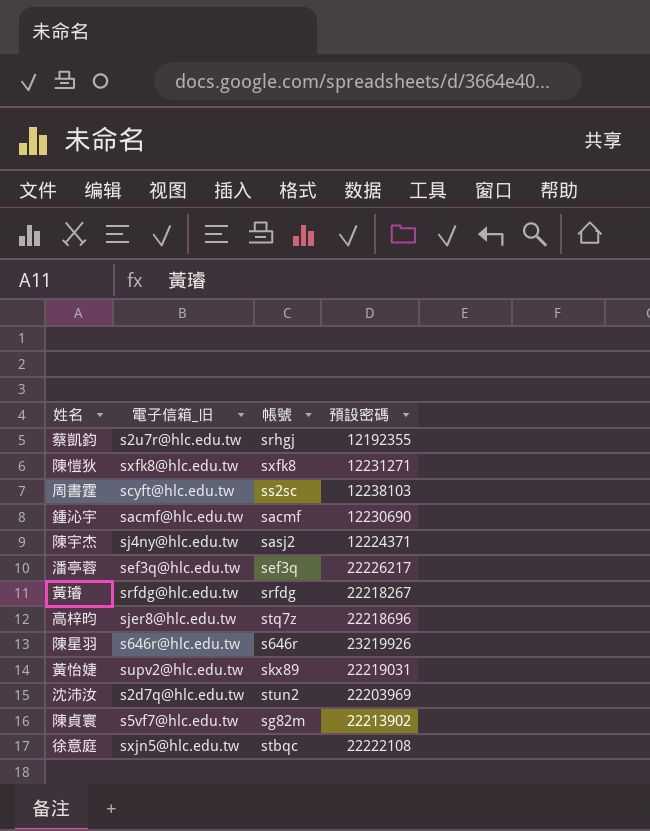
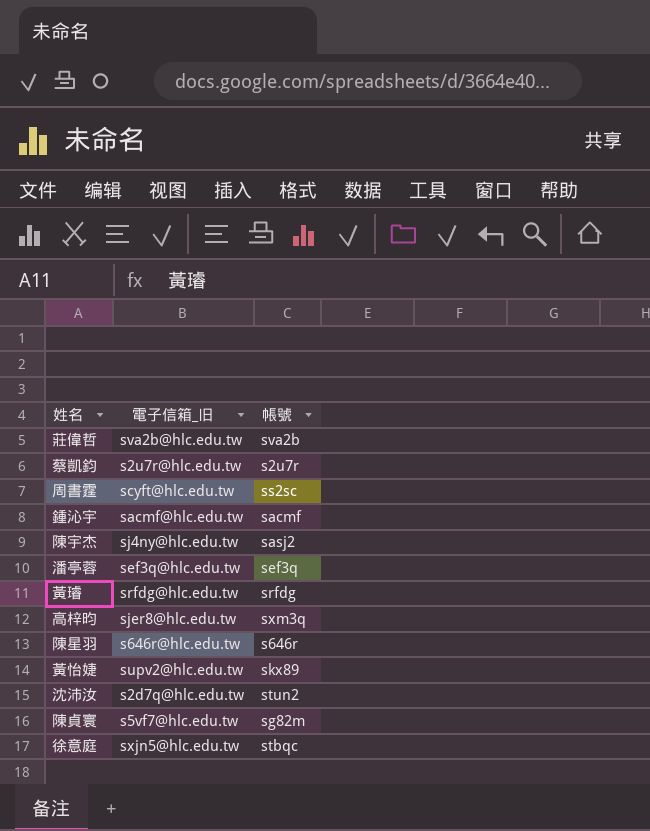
column 預設密碼 | position: 4 -> none
row 陳愷狄: sxfk8@hlc.edu.tw | sxfk8 | 12231271 -> none
row 莊偉哲: none -> sva2b@hlc.edu.tw | sva2b
蔡凱鈞 | 帳號: srhgj -> s2u7r
高梓昀 | 帳號: stq7z -> sxm3q

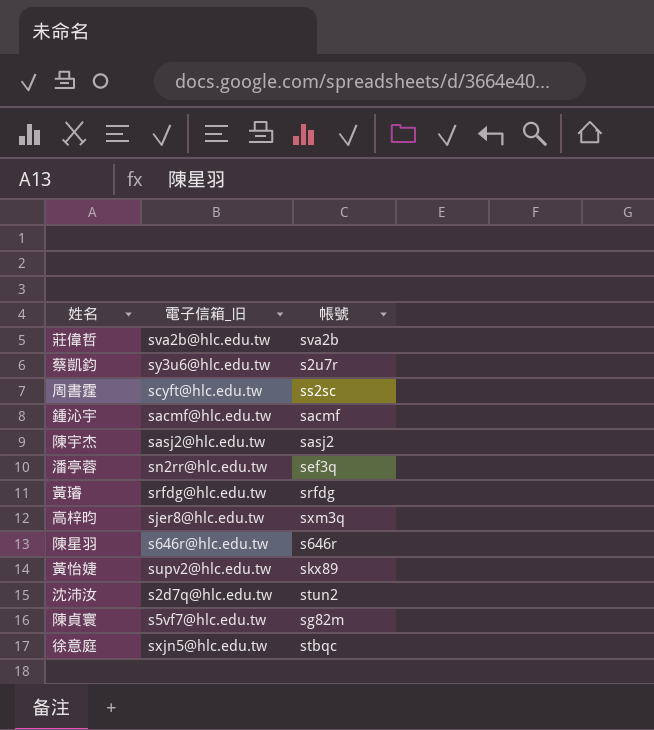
蔡凱鈞 | 電子信箱_旧: s2u7r@hlc.edu.tw -> sy3u6@hlc.edu.tw
陳宇杰 | 電子信箱_旧: sj4ny@hlc.edu.tw -> sasj2@hlc.edu.tw
潘亭蓉 | 電子信箱_旧: sef3q@hlc.edu.tw -> sn2rr@hlc.edu.tw

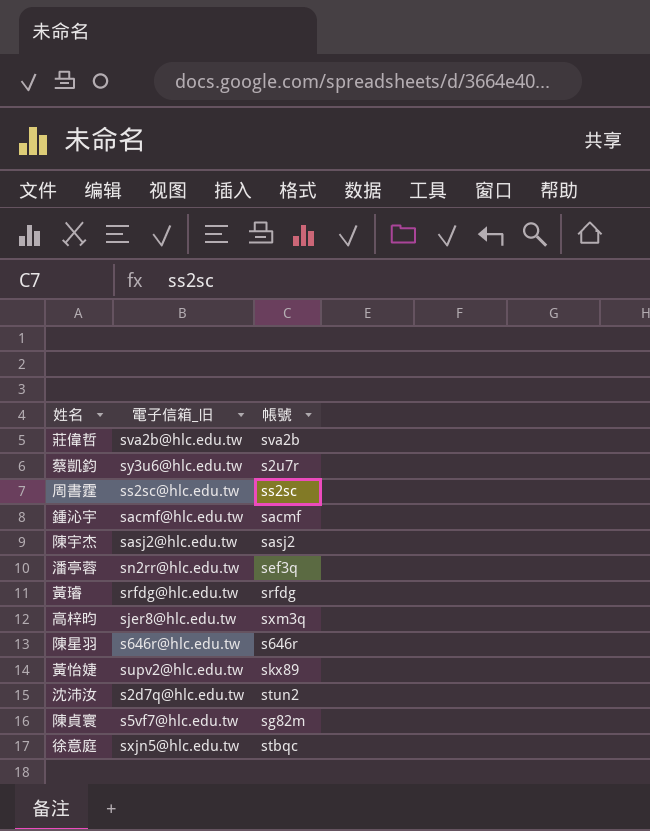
周書霆 | 電子信箱_旧: scyft@hlc.edu.tw -> ss2sc@hlc.edu.tw

